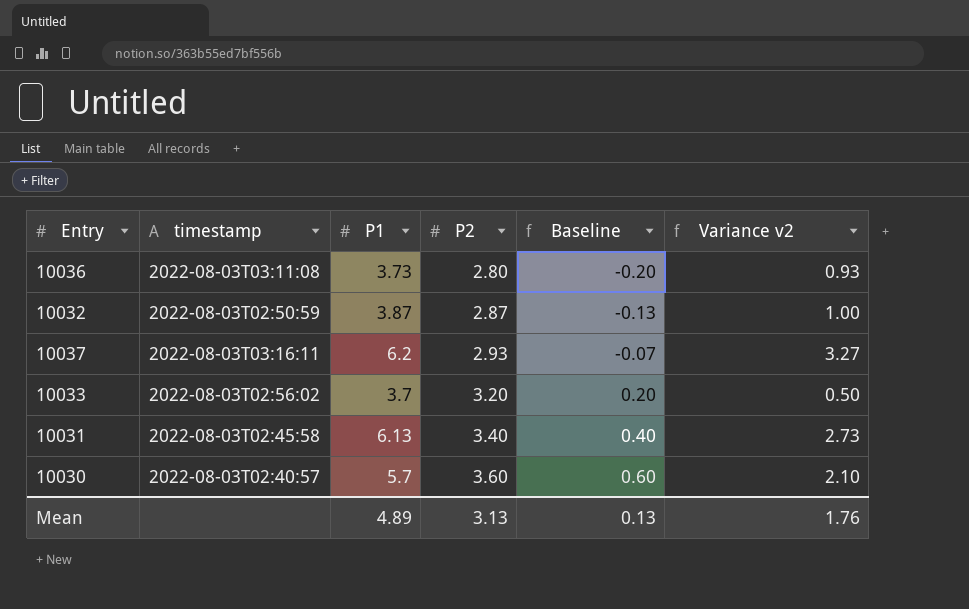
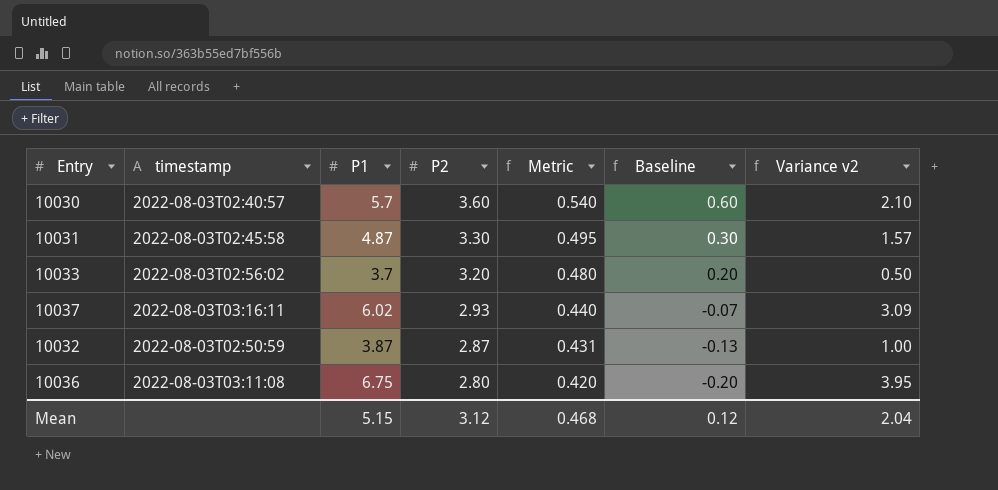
row order: P2 ascending -> P2 descending
column Metric | formula: none -> [P2] * 0.15
10031 | P1: 6.13 -> 4.87
10031 | P2: 3.40 -> 3.30
10031 | Baseline: 0.40 -> 0.30
10031 | Variance v2: 2.73 -> 1.57
10037 | P1: 6.2 -> 6.02
10037 | Variance v2: 3.27 -> 3.09
10036 | P1: 3.73 -> 6.75
10036 | Variance v2: 0.93 -> 3.95
Mean | P1: 4.89 -> 5.15
Mean | P2: 3.13 -> 3.12
Mean | Baseline: 0.13 -> 0.12
Mean | Variance v2: 1.76 -> 2.04

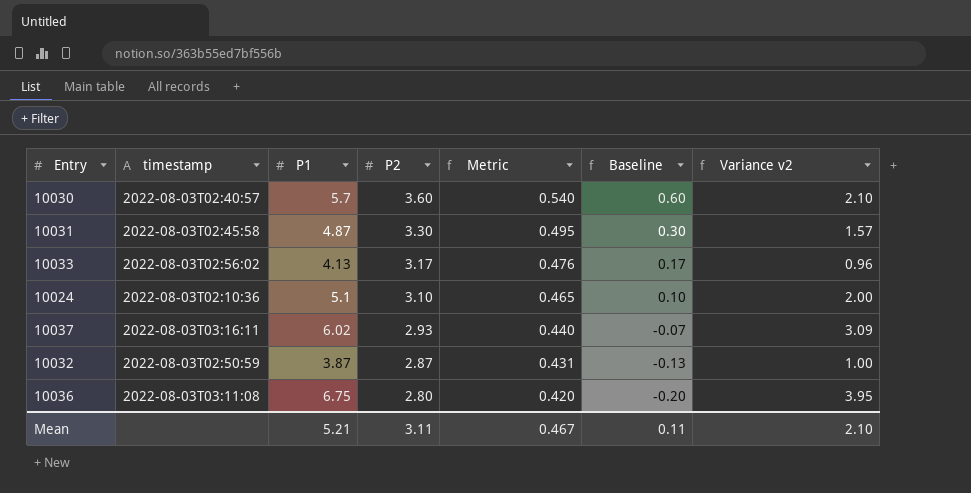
10033 | P1: 3.7 -> 4.13
10033 | P2: 3.20 -> 3.17
10033 | Metric: 0.480 -> 0.476
10033 | Baseline: 0.20 -> 0.17
10033 | Variance v2: 0.50 -> 0.96
row 10024: none -> 2022-08-03T02:10:36 | 5.1 | 3.10 | 0.465 | 0.10 | 2.00
Mean | P1: 5.15 -> 5.21
Mean | P2: 3.12 -> 3.11
Mean | Metric: 0.468 -> 0.467
Mean | Baseline: 0.12 -> 0.11
Mean | Variance v2: 2.04 -> 2.10

